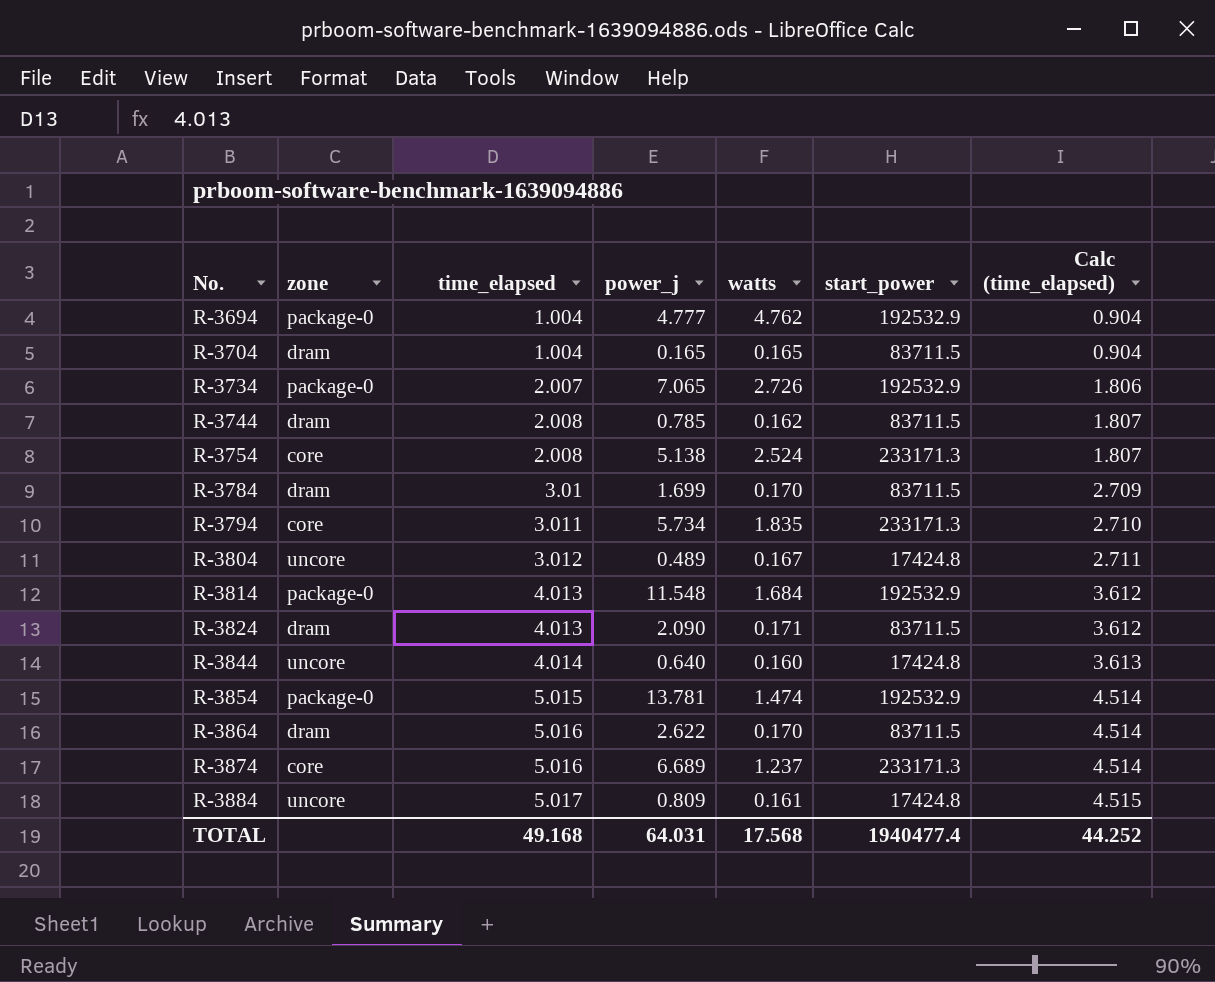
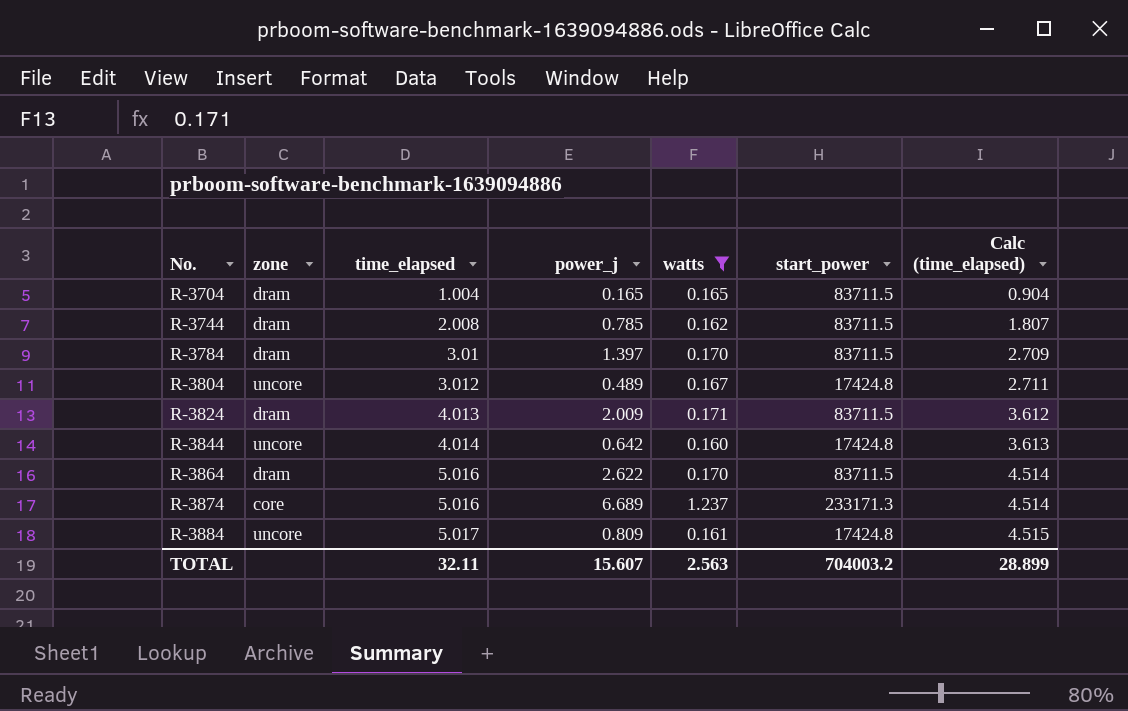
filter: none -> watts <= 1.237
R-3784 | power_j: 1.699 -> 1.397
R-3824 | power_j: 2.090 -> 2.009
R-3844 | power_j: 0.640 -> 0.642
TOTAL | time_elapsed: 49.168 -> 32.11
TOTAL | power_j: 64.031 -> 15.607
TOTAL | watts: 17.568 -> 2.563
TOTAL | start_power: 1940477.4 -> 704003.2
TOTAL | Calc (time_elapsed): 44.252 -> 28.899

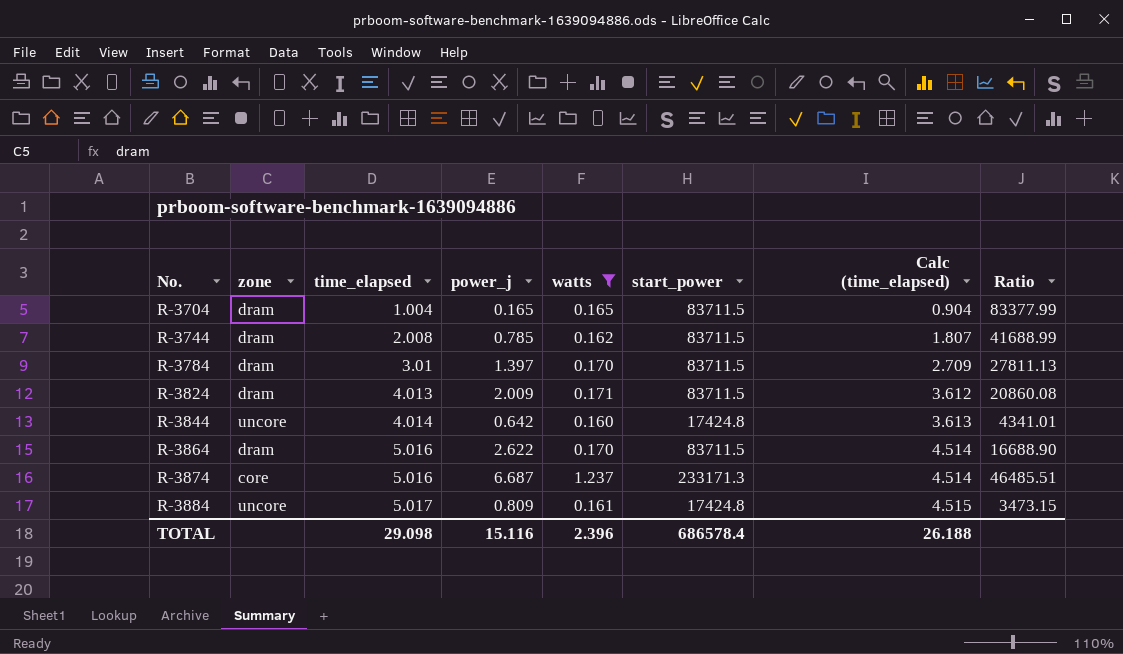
column Ratio | formula: none -> [start_power] / [time_elapsed]
row R-3804: uncore | 3.012 | 0.489 | 0.167 | 17424.8 | 2.711 -> none
R-3874 | power_j: 6.689 -> 6.687
TOTAL | time_elapsed: 32.11 -> 29.098
TOTAL | power_j: 15.607 -> 15.116
TOTAL | watts: 2.563 -> 2.396
TOTAL | start_power: 704003.2 -> 686578.4
TOTAL | Calc (time_elapsed): 28.899 -> 26.188

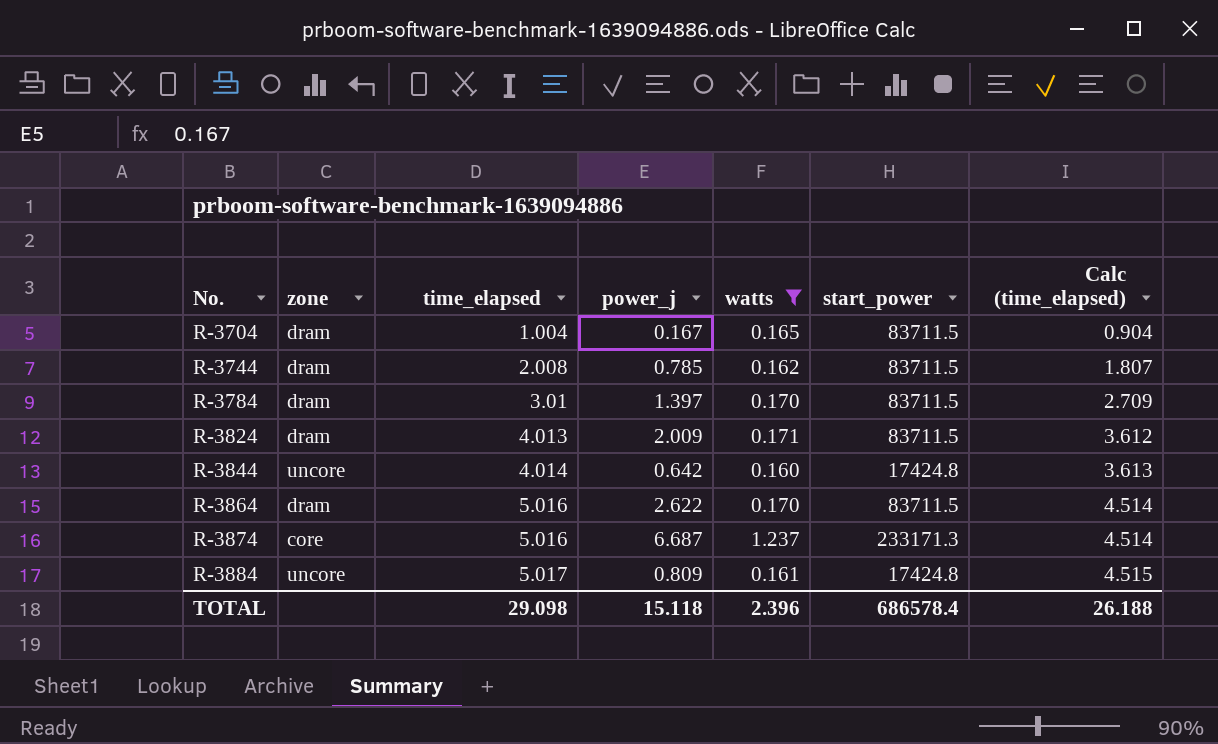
column Ratio | formula: [start_power] / [time_elapsed] -> none
R-3704 | power_j: 0.165 -> 0.167
TOTAL | power_j: 15.116 -> 15.118

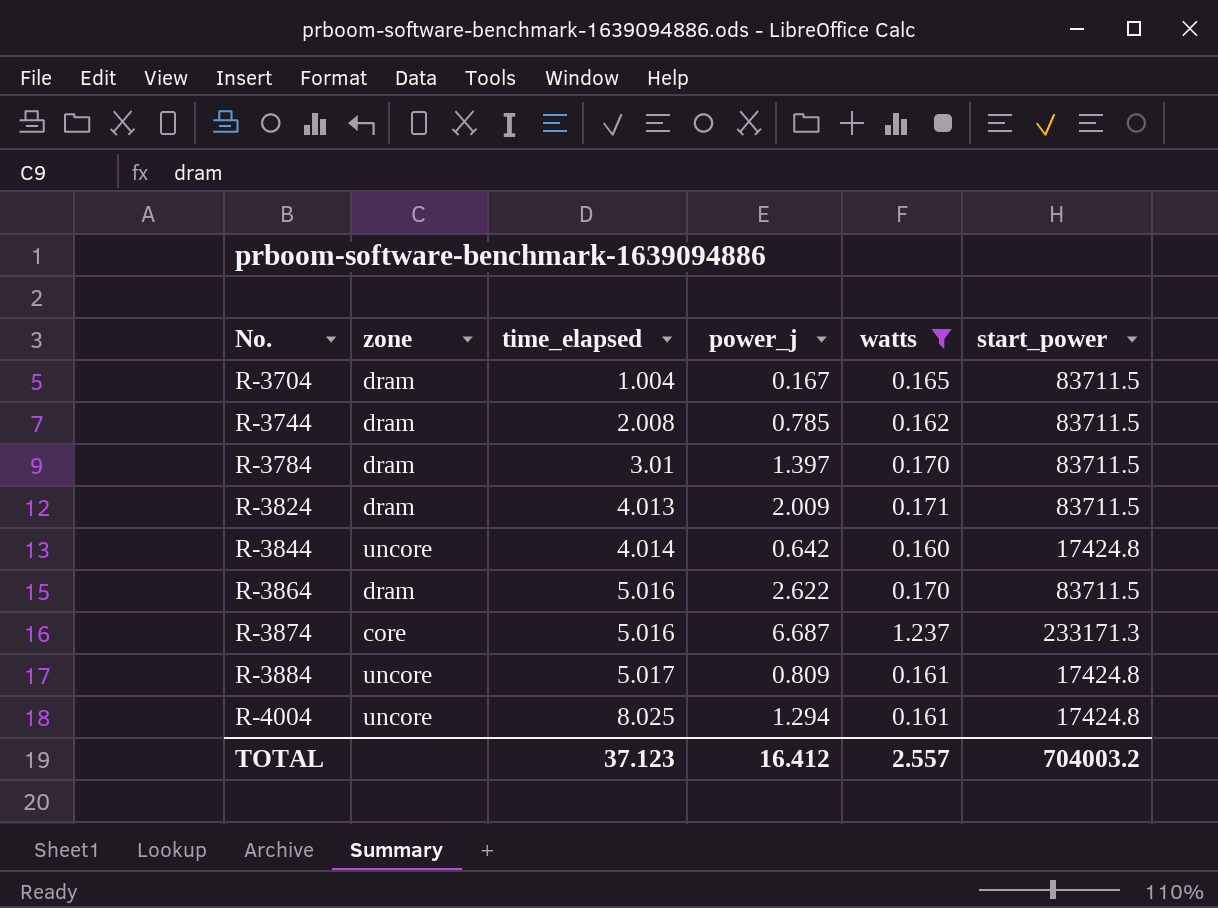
column Calc (time_elapsed) | formula: [time_elapsed] * 0.9 -> none
row R-4004: none -> uncore | 8.025 | 1.294 | 0.161 | 17424.8
TOTAL | time_elapsed: 29.098 -> 37.123
TOTAL | power_j: 15.118 -> 16.412
TOTAL | watts: 2.396 -> 2.557
TOTAL | start_power: 686578.4 -> 704003.2

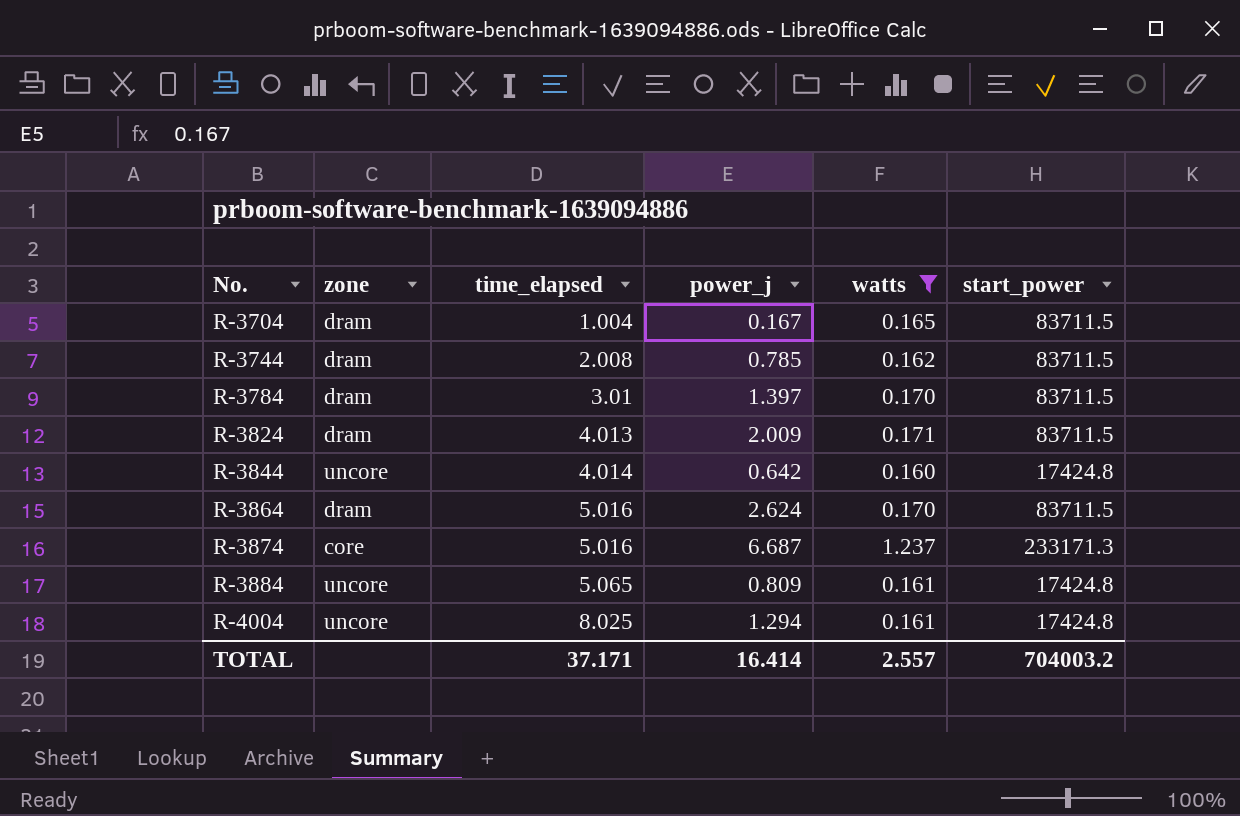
R-3864 | power_j: 2.622 -> 2.624
R-3884 | time_elapsed: 5.017 -> 5.065
TOTAL | time_elapsed: 37.123 -> 37.171
TOTAL | power_j: 16.412 -> 16.414

